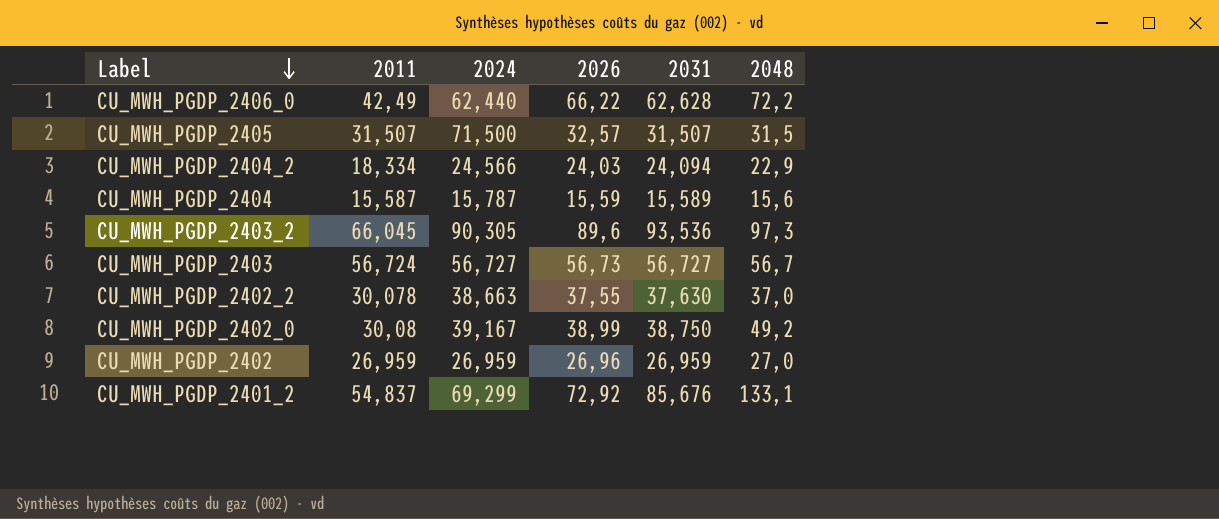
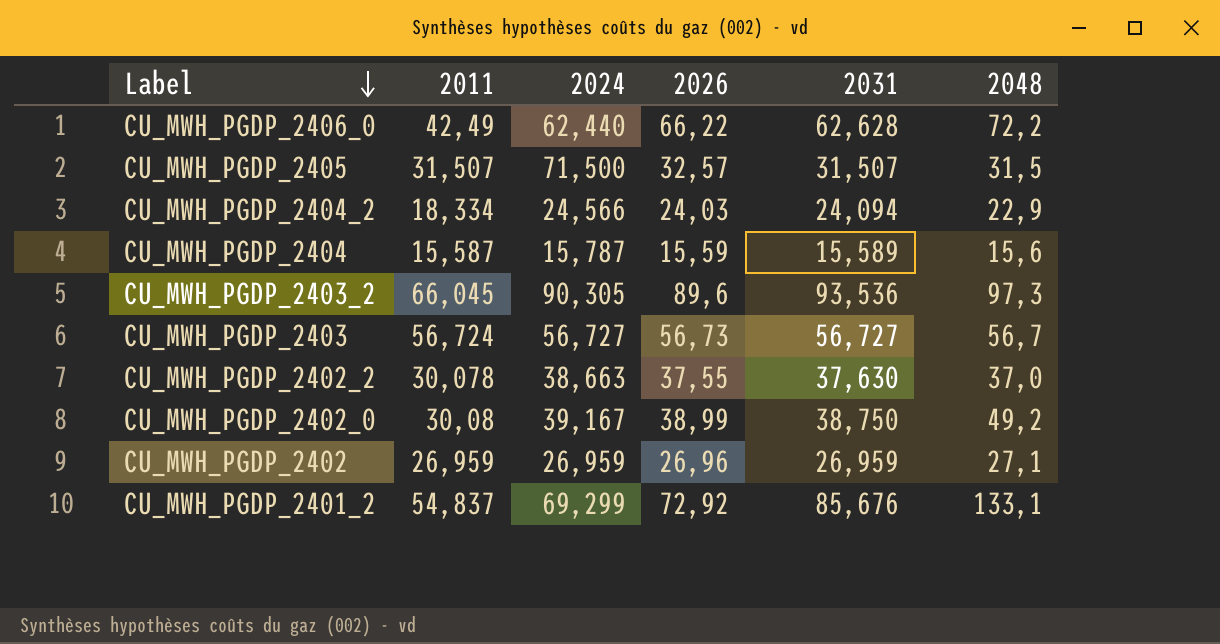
CU_MWH_PGDP_2402 | 2048: 27,0 -> 27,1

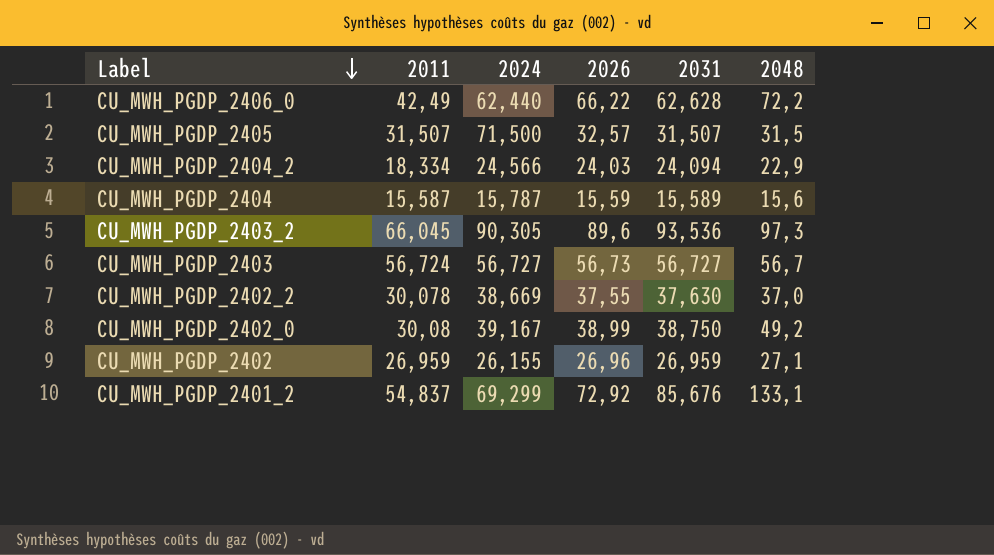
CU_MWH_PGDP_2402_2 | 2024: 38,663 -> 38,669
CU_MWH_PGDP_2402 | 2024: 26,959 -> 26,155

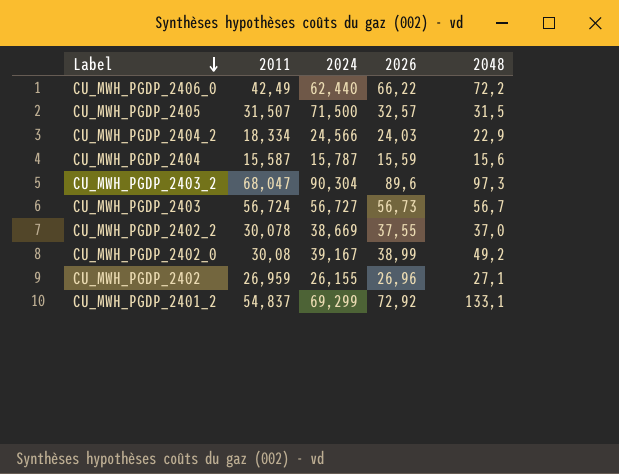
column 2031 | position: 5 -> none
CU_MWH_PGDP_2403_2 | 2011: 66,045 -> 68,047
CU_MWH_PGDP_2403_2 | 2024: 90,305 -> 90,304

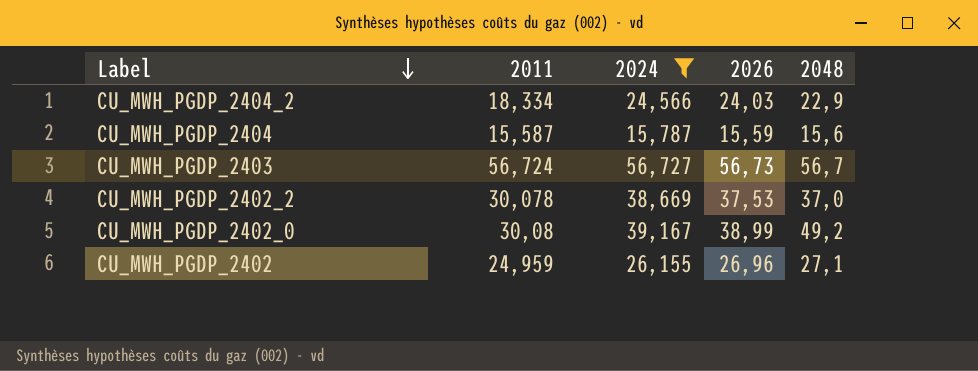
filter: none -> 2024 <= 56,727
CU_MWH_PGDP_2402_2 | 2026: 37,55 -> 37,53
CU_MWH_PGDP_2402 | 2011: 26,959 -> 24,959

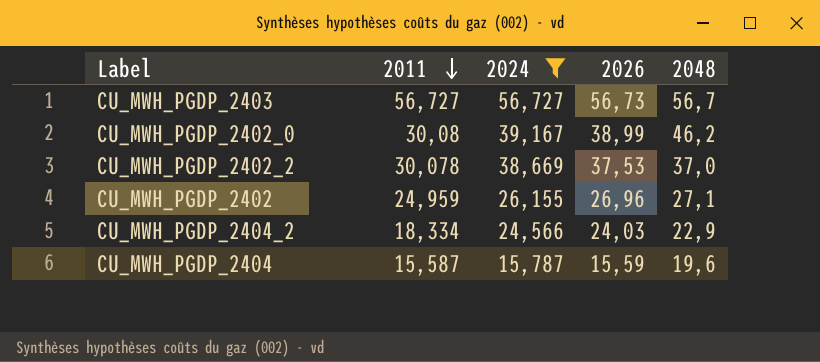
row order: Label descending -> 2011 descending
CU_MWH_PGDP_2403 | 2011: 56,724 -> 56,727
CU_MWH_PGDP_2402_0 | 2048: 49,2 -> 46,2
CU_MWH_PGDP_2404 | 2048: 15,6 -> 19,6

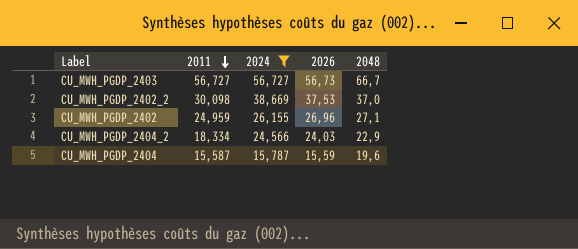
row CU_MWH_PGDP_2402_0: 30,08 | 39,167 | 38,99 | 46,2 -> none
CU_MWH_PGDP_2403 | 2048: 56,7 -> 66,7
CU_MWH_PGDP_2402_2 | 2011: 30,078 -> 30,098

